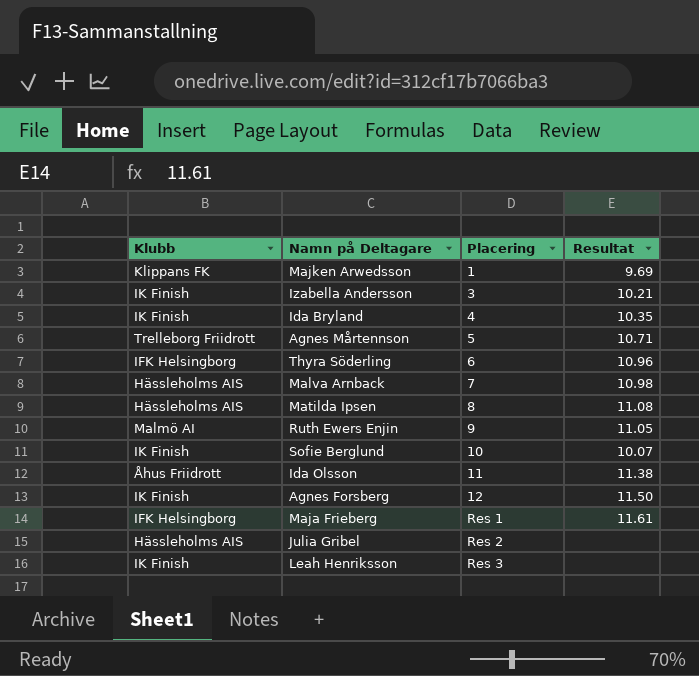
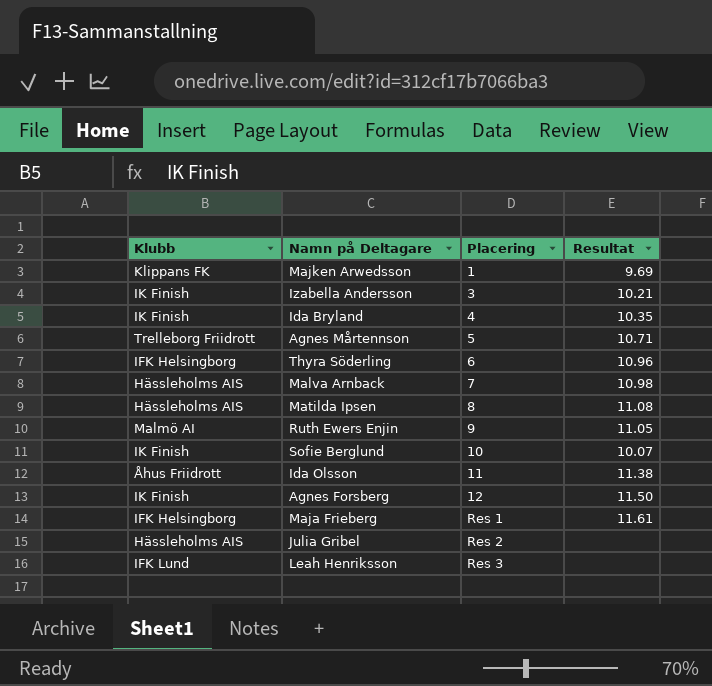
Leah Henriksson | Klubb: IK Finish -> IFK Lund

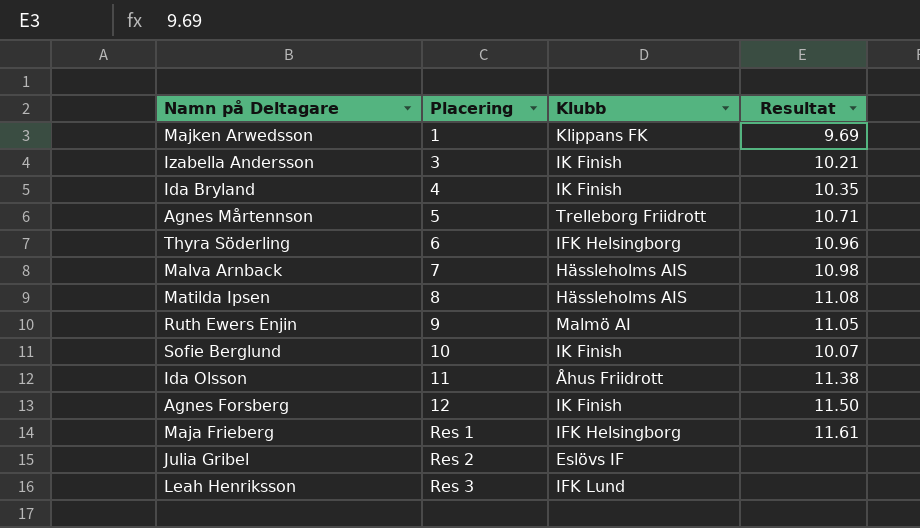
column Klubb | position: 1 -> 3
Julia Gribel | Klubb: Hässleholms AIS -> Eslövs IF

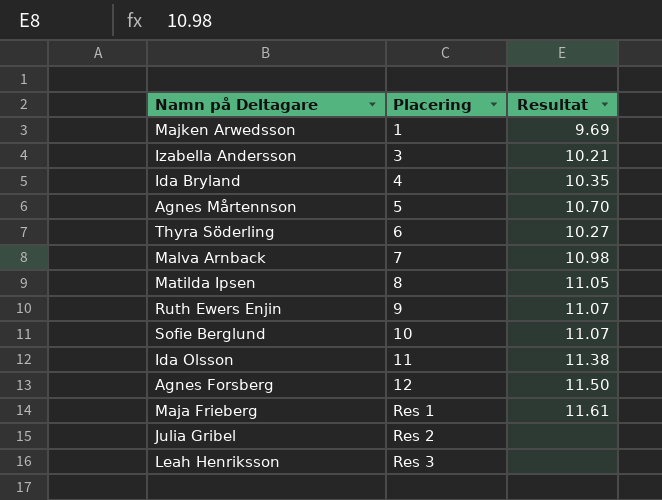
column Klubb | position: 3 -> none
Agnes Mårtennson | Resultat: 10.71 -> 10.70
Thyra Söderling | Resultat: 10.96 -> 10.27
Matilda Ipsen | Resultat: 11.08 -> 11.05
Ruth Ewers Enjin | Resultat: 11.05 -> 11.07
Sofie Berglund | Resultat: 10.07 -> 11.07

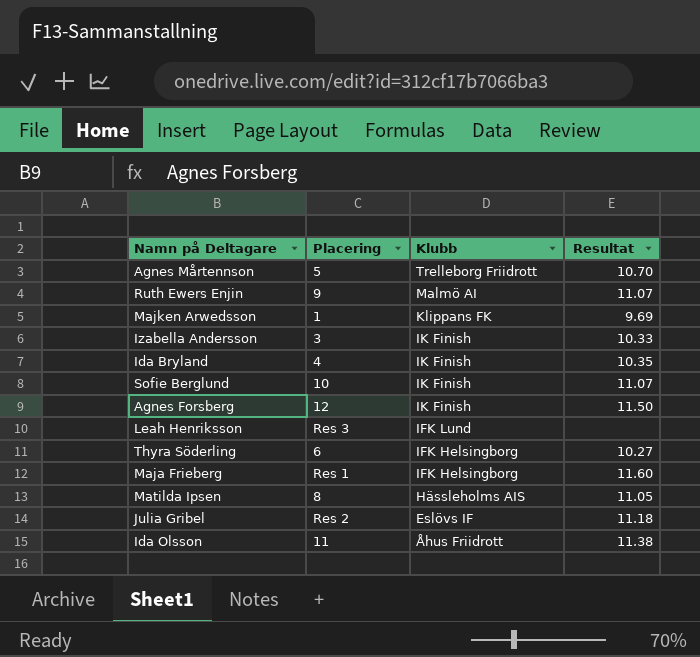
row order: Placering ascending -> Klubb descending
column Klubb | position: none -> 3
row Malva Arnback: 7 | 10.98 -> none
Izabella Andersson | Resultat: 10.21 -> 10.33
Maja Frieberg | Resultat: 11.61 -> 11.60
Julia Gribel | Resultat: none -> 11.18

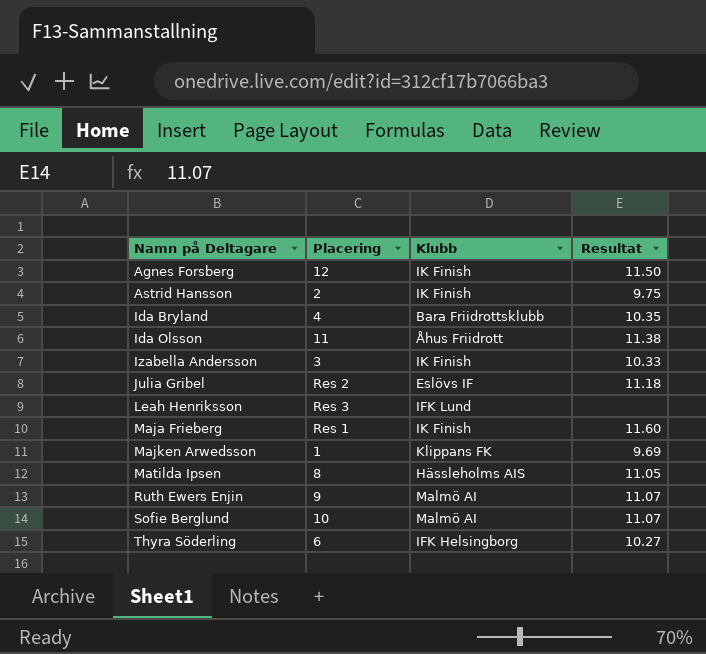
row order: Klubb descending -> Namn på Deltagare ascending
row Agnes Mårtennson: 5 | Trelleborg Friidrott | 10.70 -> none
row Astrid Hansson: none -> 2 | IK Finish | 9.75
Ida Bryland | Klubb: IK Finish -> Bara Friidrottsklubb
Maja Frieberg | Klubb: IFK Helsingborg -> IK Finish
Sofie Berglund | Klubb: IK Finish -> Malmö AI

